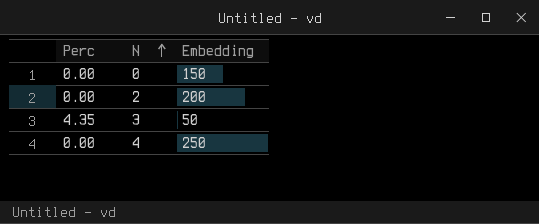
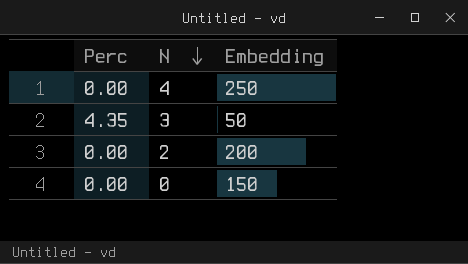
row order: N ascending -> N descending

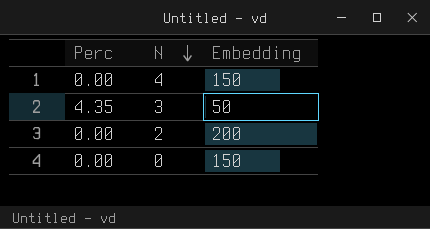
4 | Embedding: 250 -> 150

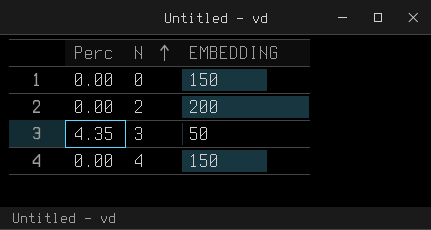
row order: N descending -> N ascending
column name: Embedding -> EMBEDDING

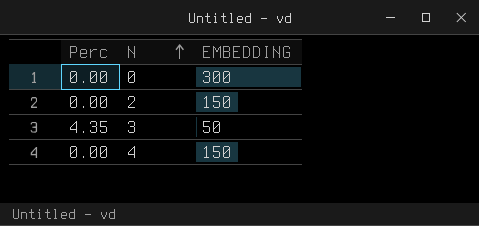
0 | EMBEDDING: 150 -> 300
2 | EMBEDDING: 200 -> 150

